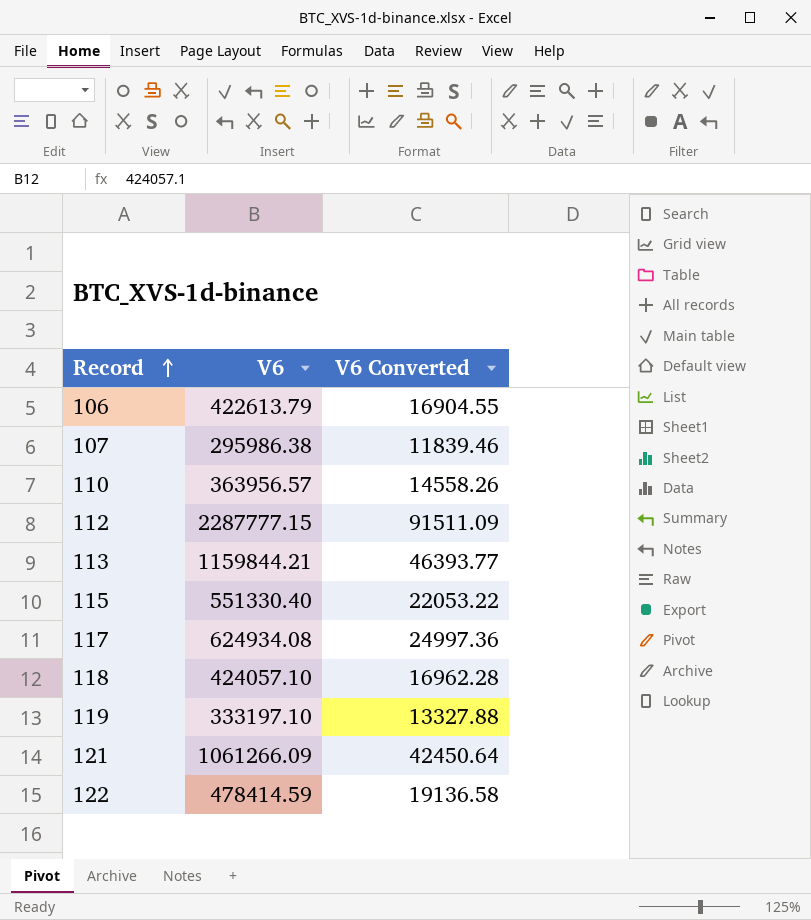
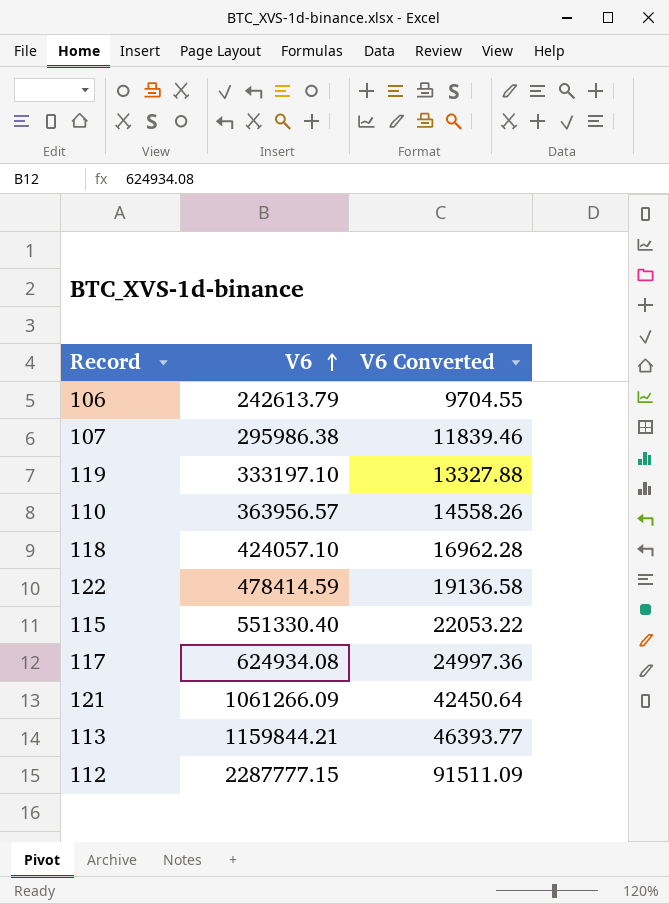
row order: Record ascending -> V6 ascending
106 | V6: 422613.79 -> 242613.79
106 | V6 Converted: 16904.55 -> 9704.55

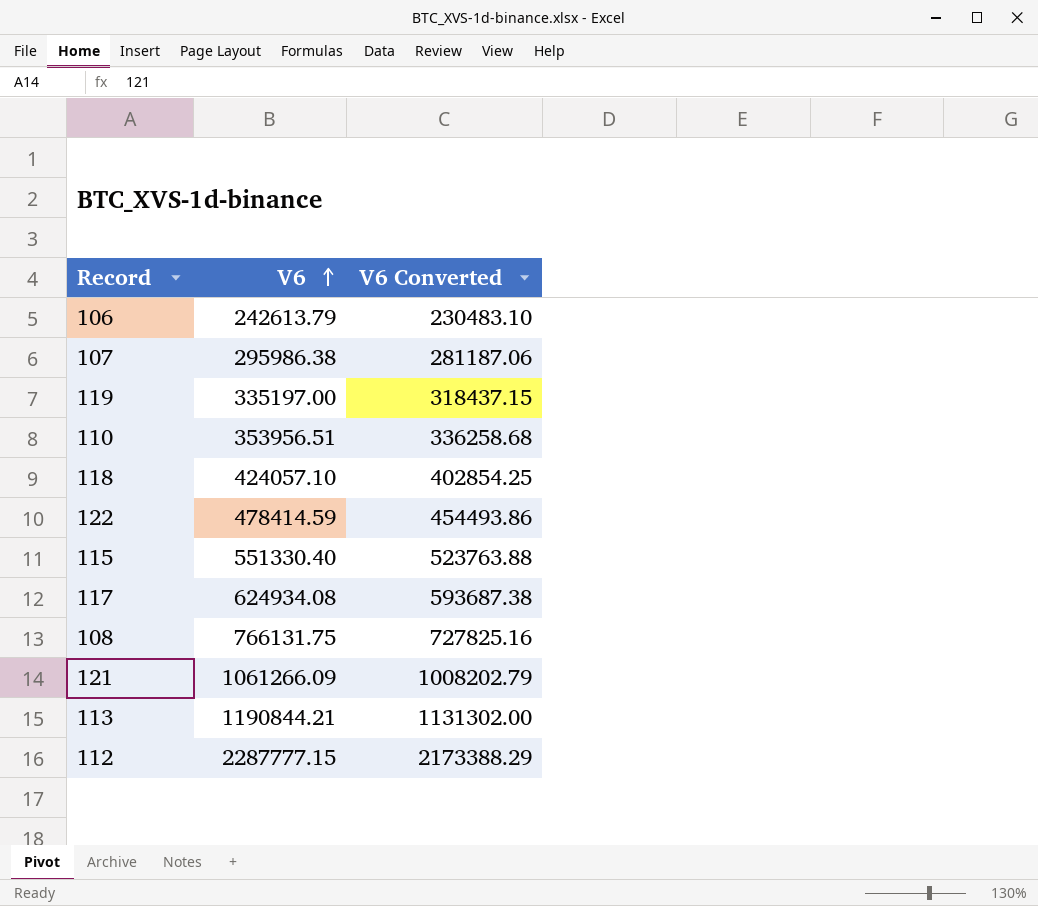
column V6 Converted | formula: [V6] * 0.04 -> [V6] * 0.95
119 | V6: 333197.10 -> 335197.00
110 | V6: 363956.57 -> 353956.51
row 108: none -> 766131.75 | 727825.16
113 | V6: 1159844.21 -> 1190844.21

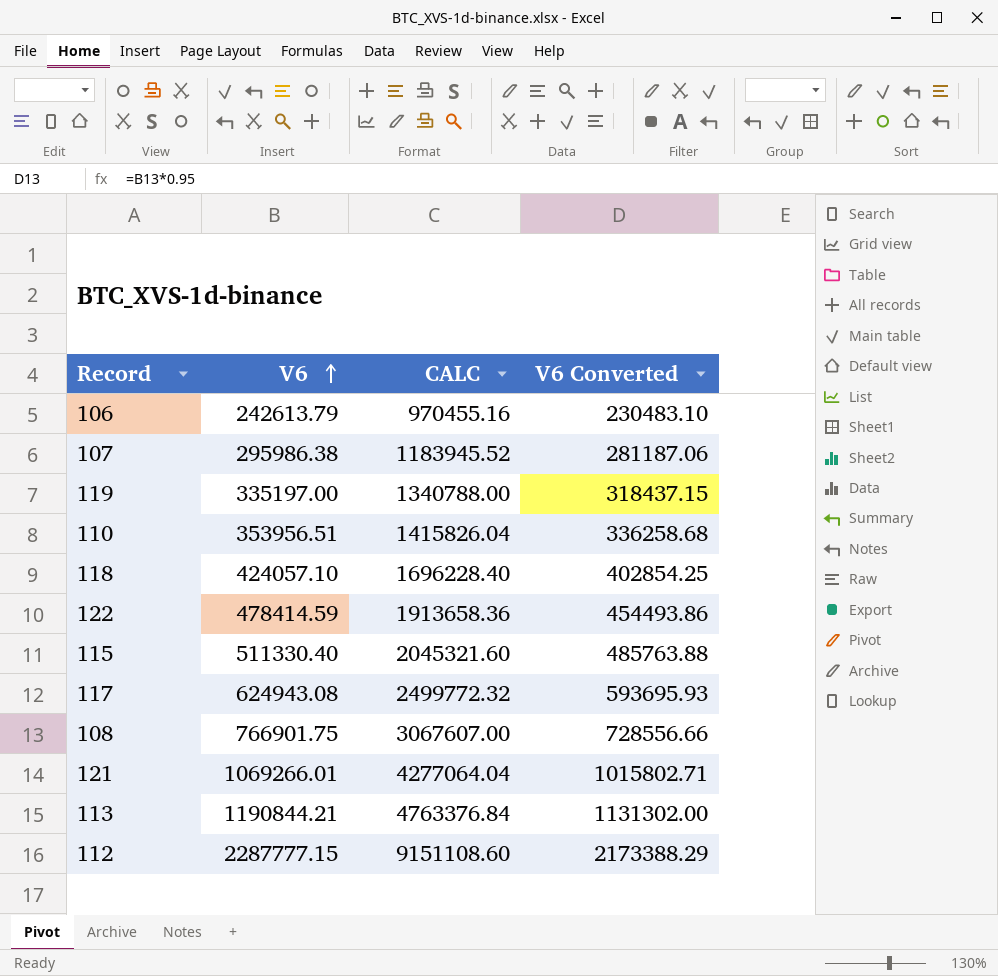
column CALC | formula: none -> [V6] * 4
115 | V6: 551330.40 -> 511330.40
115 | V6 Converted: 523763.88 -> 485763.88
117 | V6: 624934.08 -> 624943.08
117 | V6 Converted: 593687.38 -> 593695.93
108 | V6: 766131.75 -> 766901.75
108 | V6 Converted: 727825.16 -> 728556.66
121 | V6: 1061266.09 -> 1069266.01
121 | V6 Converted: 1008202.79 -> 1015802.71

